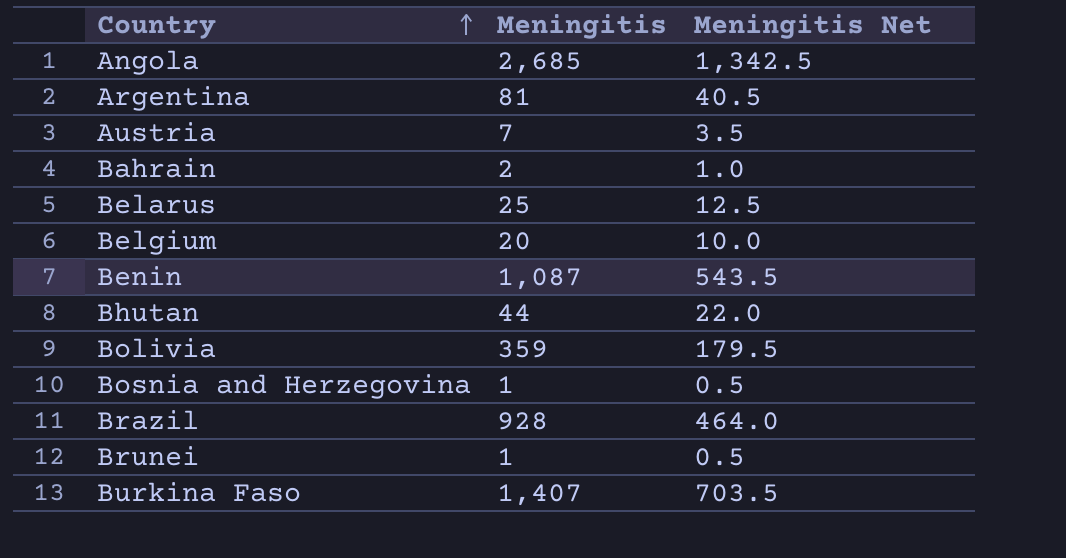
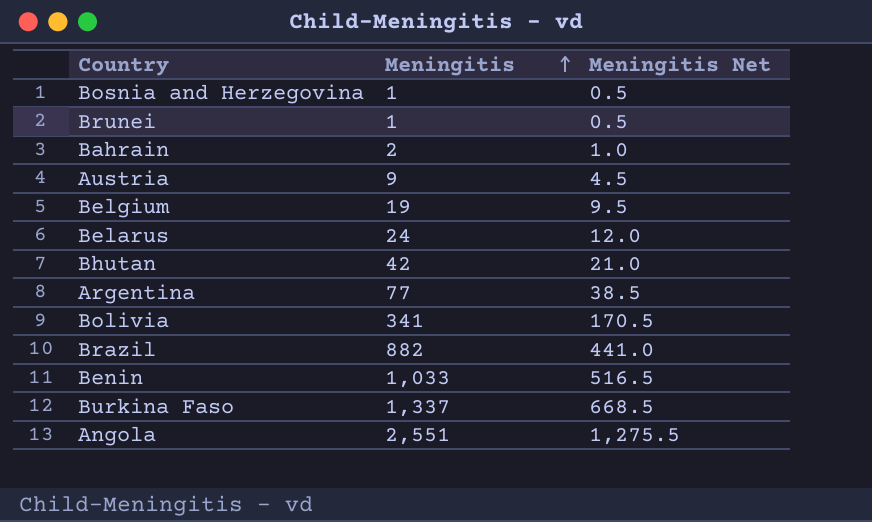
row order: Country ascending -> Meningitis ascending
Austria | Meningitis: 7 -> 9
Austria | Meningitis Net: 3.5 -> 4.5
Belgium | Meningitis: 20 -> 19
Belgium | Meningitis Net: 10.0 -> 9.5
Belarus | Meningitis: 25 -> 24
Belarus | Meningitis Net: 12.5 -> 12.0
Bhutan | Meningitis: 44 -> 42
Bhutan | Meningitis Net: 22.0 -> 21.0
Argentina | Meningitis: 81 -> 77
Argentina | Meningitis Net: 40.5 -> 38.5
Bolivia | Meningitis: 359 -> 341
Bolivia | Meningitis Net: 179.5 -> 170.5
Brazil | Meningitis: 928 -> 882
Brazil | Meningitis Net: 464.0 -> 441.0
Benin | Meningitis: 1,087 -> 1,033
Benin | Meningitis Net: 543.5 -> 516.5
Burkina Faso | Meningitis: 1,407 -> 1,337
Burkina Faso | Meningitis Net: 703.5 -> 668.5
Angola | Meningitis: 2,685 -> 2,551
Angola | Meningitis Net: 1,342.5 -> 1,275.5

